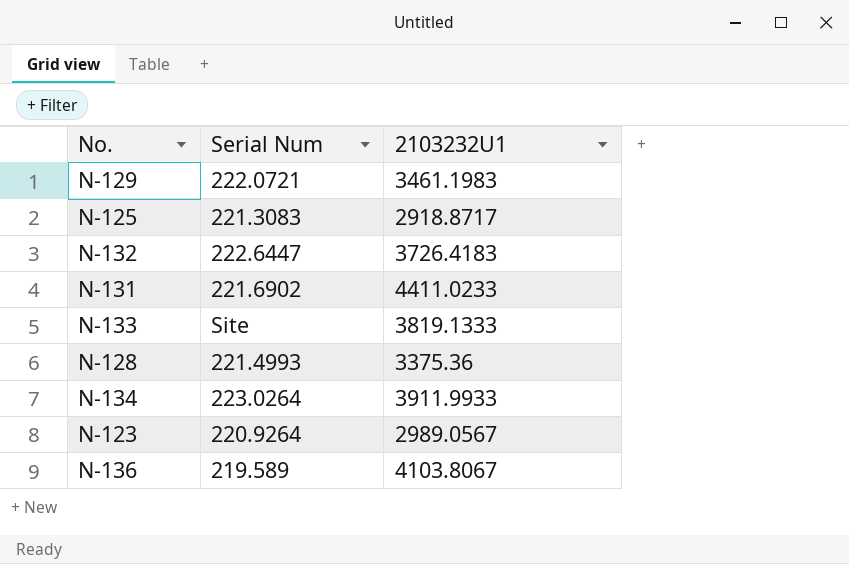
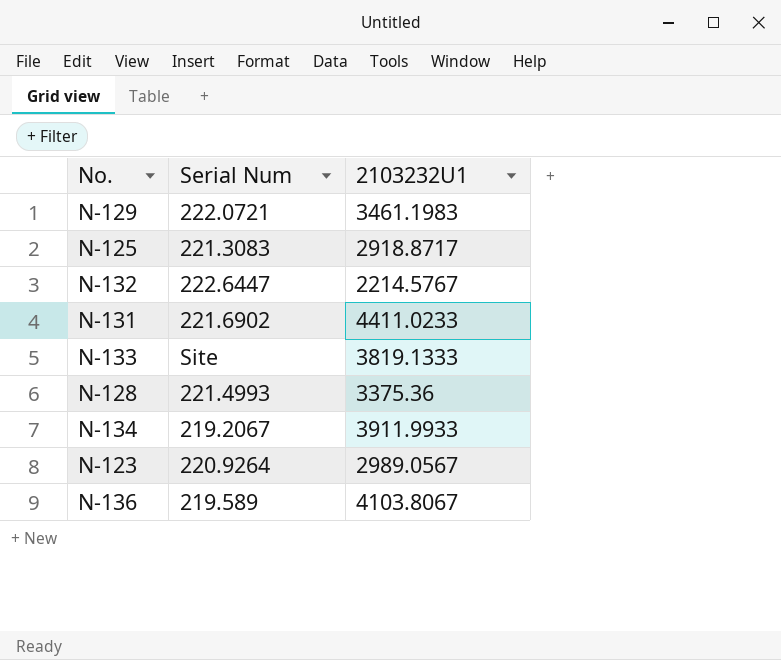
N-132 | 2103232U1: 3726.4183 -> 2214.5767
N-134 | Serial Num: 223.0264 -> 219.2067

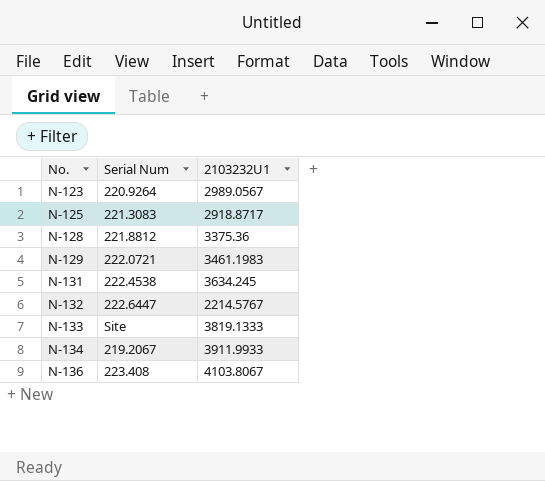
row order: none -> No. ascending
N-128 | Serial Num: 221.4993 -> 221.8812
N-131 | Serial Num: 221.6902 -> 222.4538
N-131 | 2103232U1: 4411.0233 -> 3634.245
N-136 | Serial Num: 219.589 -> 223.408

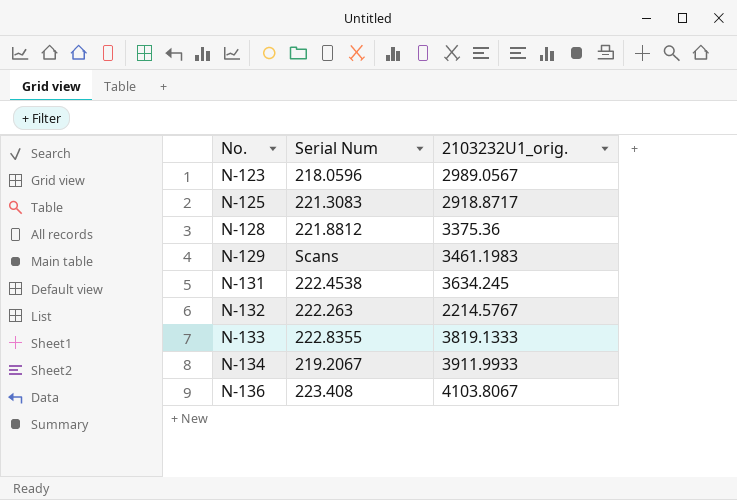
column name: 2103232U1 -> 2103232U1_orig.
N-123 | Serial Num: 220.9264 -> 218.0596
N-129 | Serial Num: 222.0721 -> Scans
N-132 | Serial Num: 222.6447 -> 222.263
N-133 | Serial Num: Site -> 222.8355

